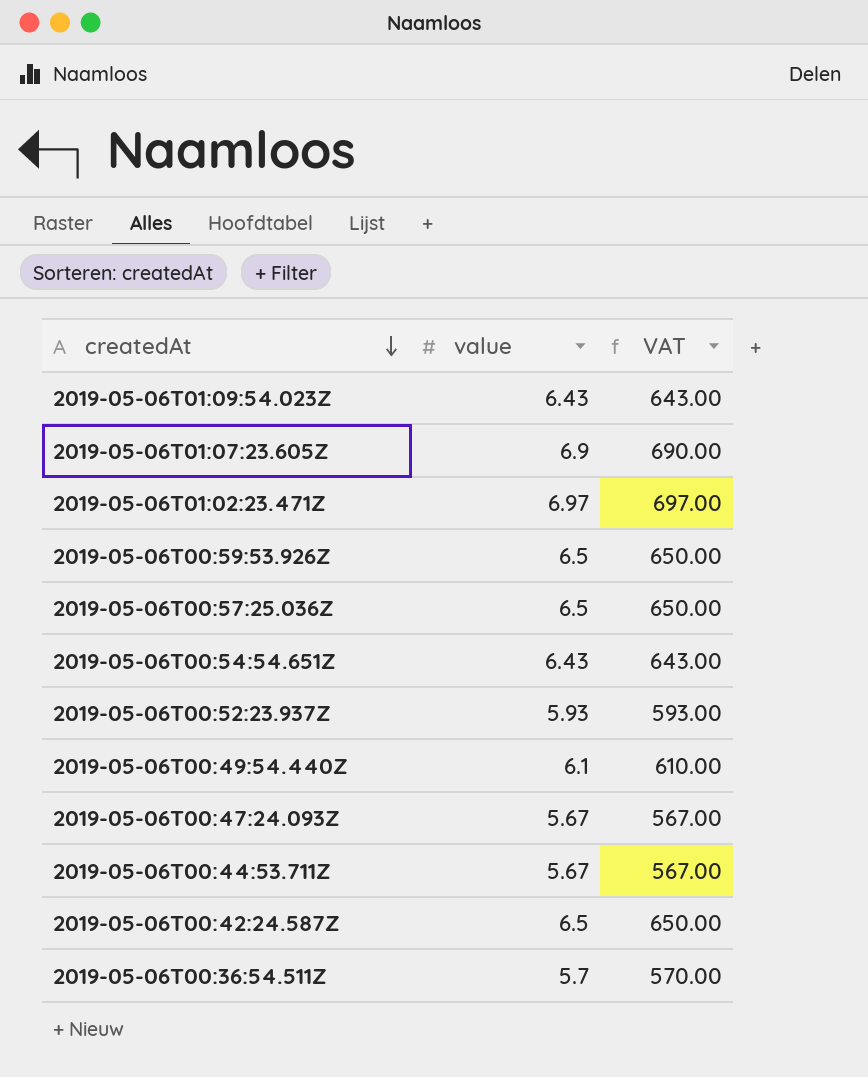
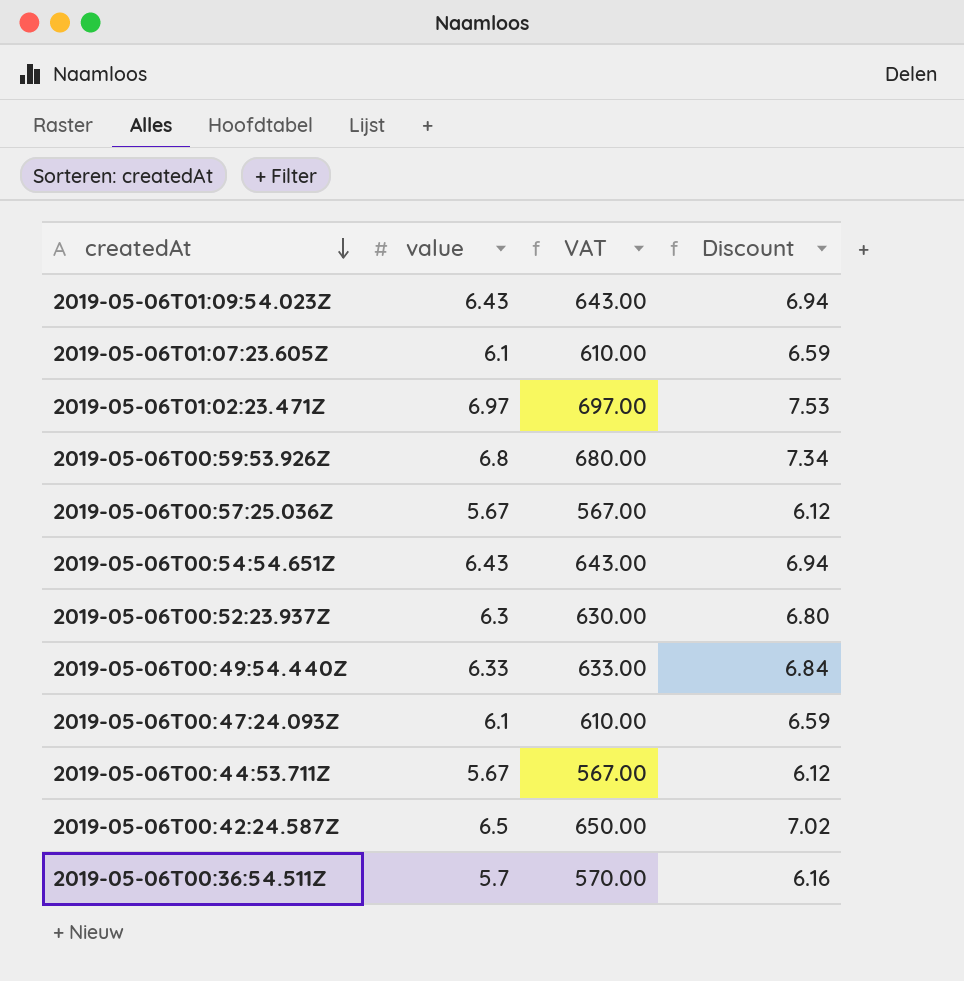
column Discount | formula: none -> [value] * 1.08
2019-05-06T01:07:23.605Z | value: 6.9 -> 6.1
2019-05-06T01:07:23.605Z | VAT: 690.00 -> 610.00
2019-05-06T00:59:53.926Z | value: 6.5 -> 6.8
2019-05-06T00:59:53.926Z | VAT: 650.00 -> 680.00
2019-05-06T00:57:25.036Z | value: 6.5 -> 5.67
2019-05-06T00:57:25.036Z | VAT: 650.00 -> 567.00
2019-05-06T00:52:23.937Z | value: 5.93 -> 6.3
2019-05-06T00:52:23.937Z | VAT: 593.00 -> 630.00
2019-05-06T00:49:54.440Z | value: 6.1 -> 6.33
2019-05-06T00:49:54.440Z | VAT: 610.00 -> 633.00
2019-05-06T00:47:24.093Z | value: 5.67 -> 6.1
2019-05-06T00:47:24.093Z | VAT: 567.00 -> 610.00

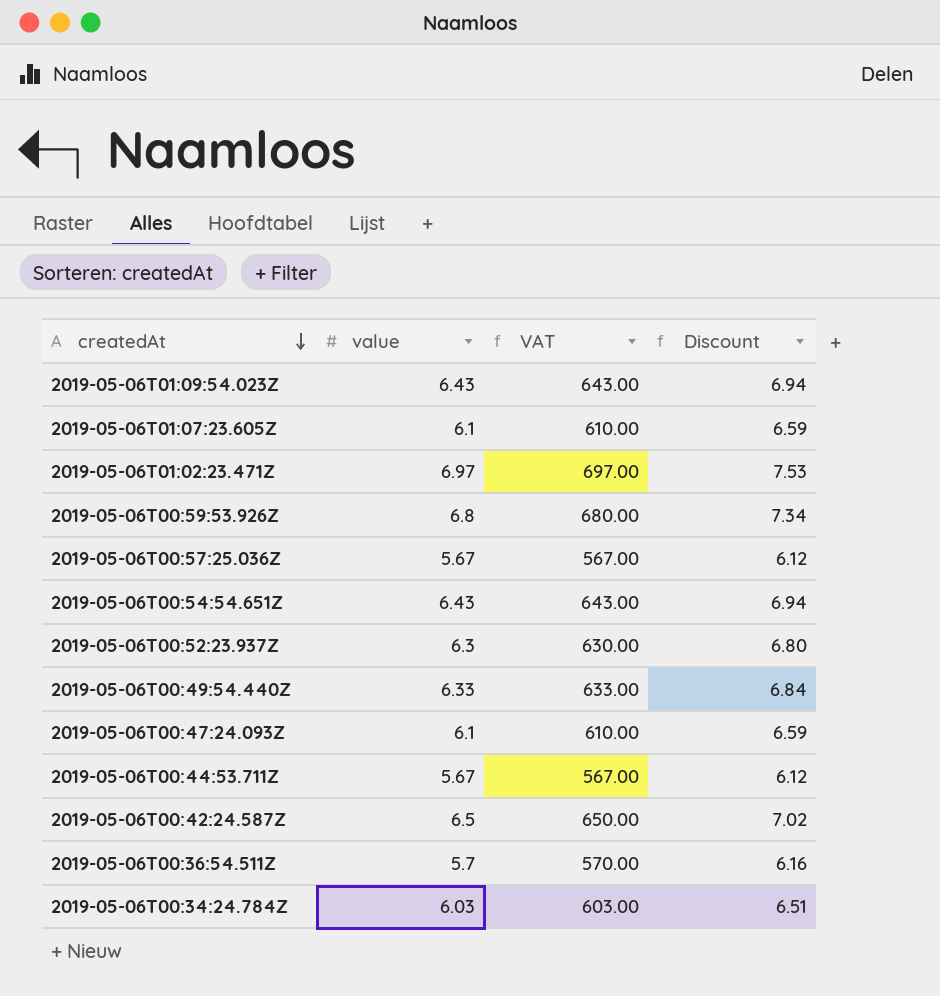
row 2019-05-06T00:34:24.784Z: none -> 6.03 | 603.00 | 6.51

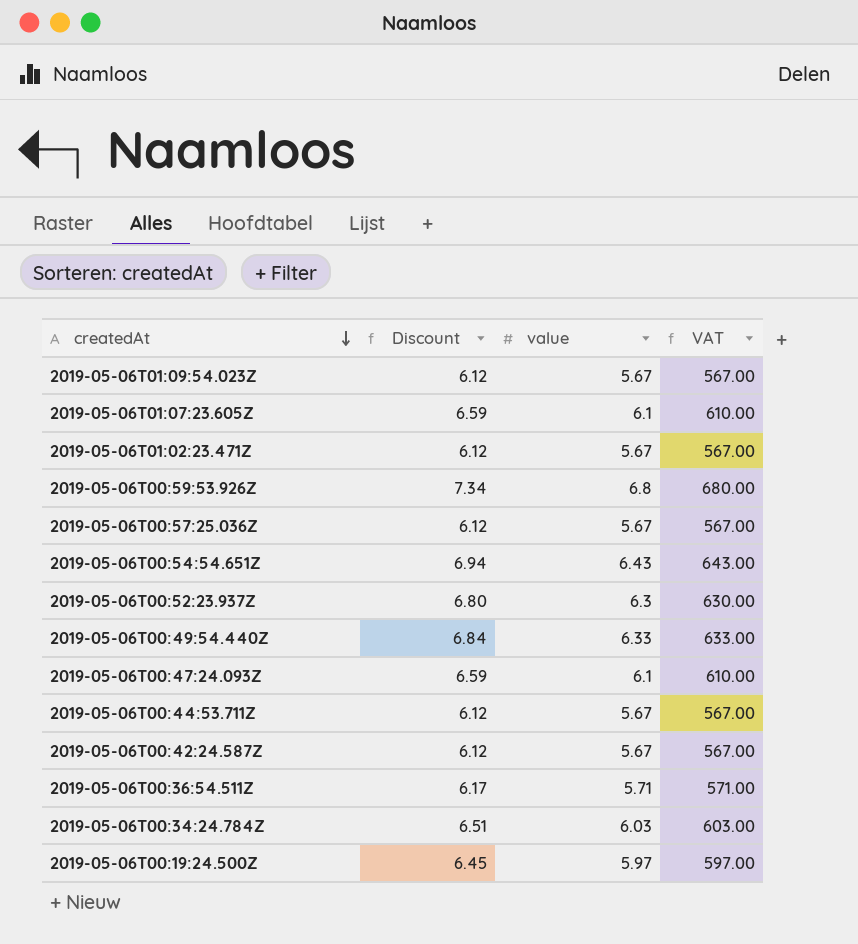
column Discount | position: 4 -> 2
2019-05-06T01:09:54.023Z | Discount: 6.94 -> 6.12
2019-05-06T01:09:54.023Z | value: 6.43 -> 5.67
2019-05-06T01:09:54.023Z | VAT: 643.00 -> 567.00
2019-05-06T01:02:23.471Z | Discount: 7.53 -> 6.12
2019-05-06T01:02:23.471Z | value: 6.97 -> 5.67
2019-05-06T01:02:23.471Z | VAT: 697.00 -> 567.00
2019-05-06T00:42:24.587Z | Discount: 7.02 -> 6.12
2019-05-06T00:42:24.587Z | value: 6.5 -> 5.67
2019-05-06T00:42:24.587Z | VAT: 650.00 -> 567.00
2019-05-06T00:36:54.511Z | Discount: 6.16 -> 6.17
2019-05-06T00:36:54.511Z | value: 5.7 -> 5.71
2019-05-06T00:36:54.511Z | VAT: 570.00 -> 571.00
row 2019-05-06T00:19:24.500Z: none -> 6.45 | 5.97 | 597.00

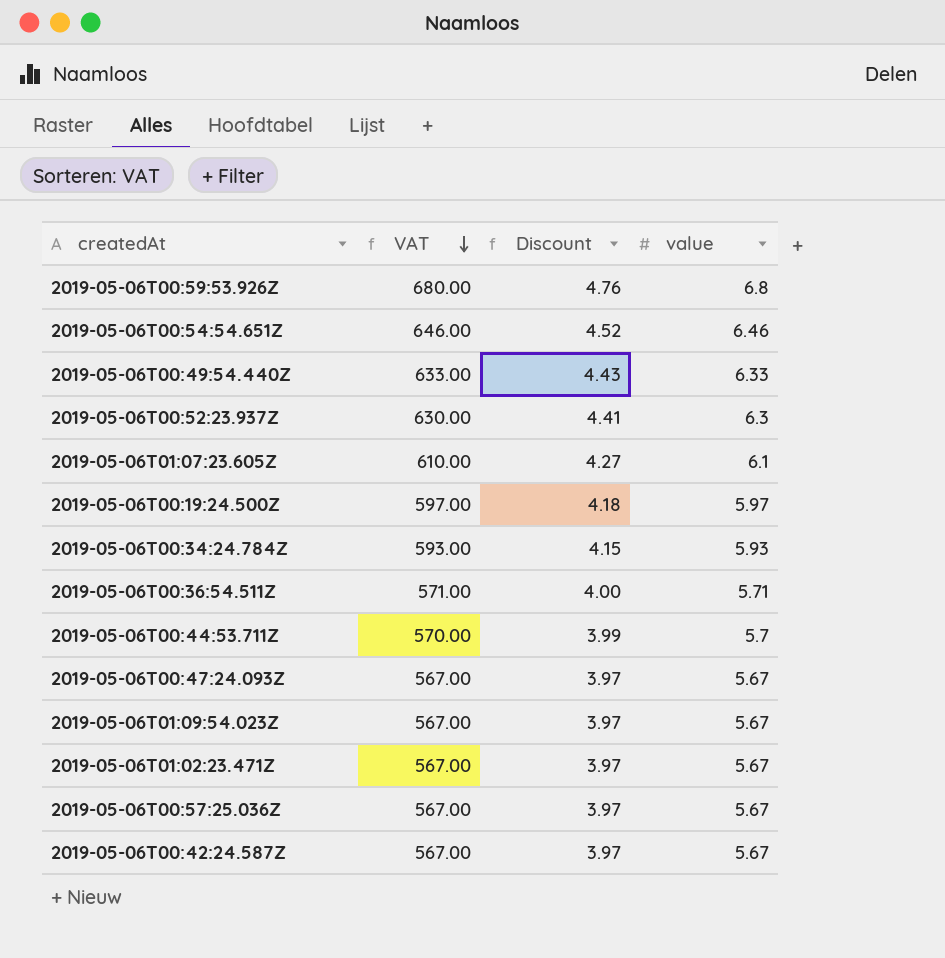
row order: createdAt descending -> VAT descending
column VAT | position: 4 -> 2
column Discount | formula: [value] * 1.08 -> [value] * 0.7
2019-05-06T00:54:54.651Z | VAT: 643.00 -> 646.00
2019-05-06T00:54:54.651Z | value: 6.43 -> 6.46
2019-05-06T00:34:24.784Z | VAT: 603.00 -> 593.00
2019-05-06T00:34:24.784Z | value: 6.03 -> 5.93
2019-05-06T00:44:53.711Z | VAT: 567.00 -> 570.00
2019-05-06T00:44:53.711Z | value: 5.67 -> 5.7
2019-05-06T00:47:24.093Z | VAT: 610.00 -> 567.00
2019-05-06T00:47:24.093Z | value: 6.1 -> 5.67

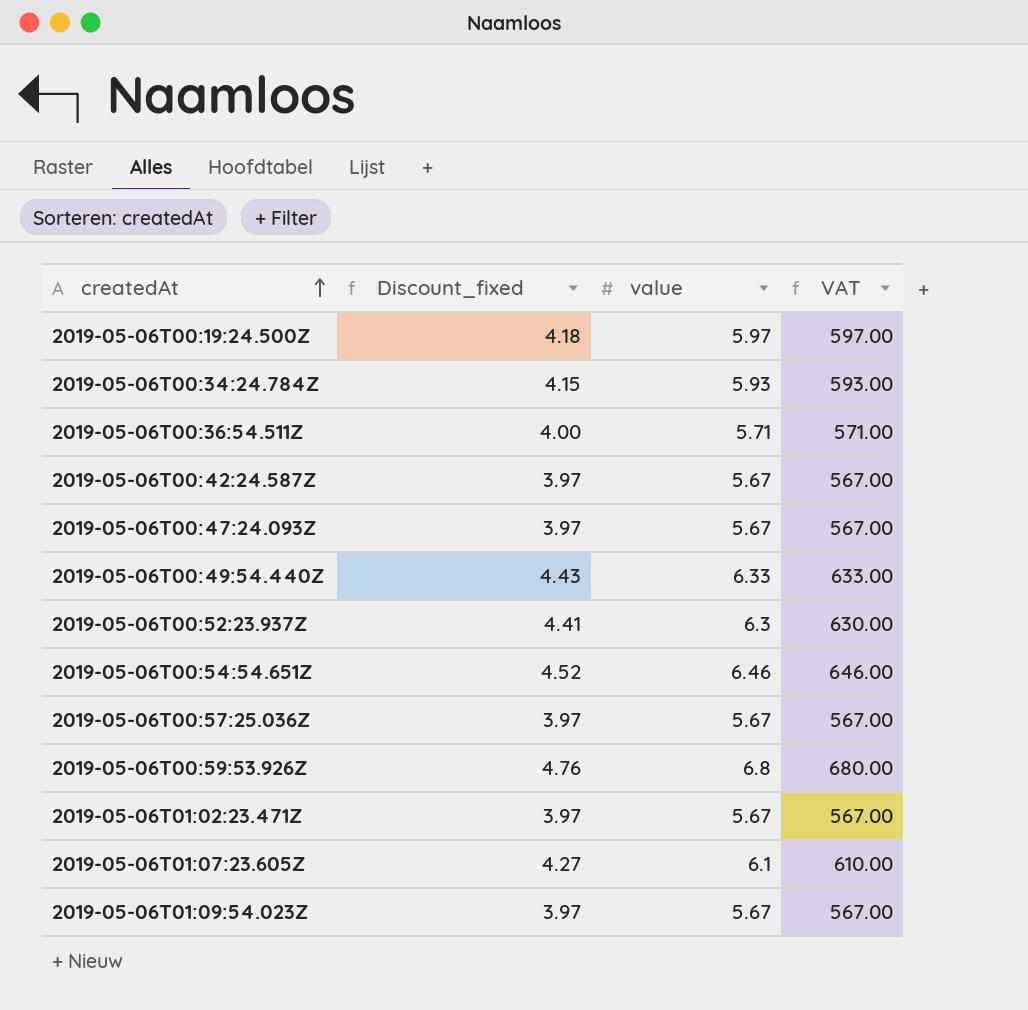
row order: VAT descending -> createdAt ascending
column name: Discount -> Discount_fixed
column VAT | position: 2 -> 4
row 2019-05-06T00:44:53.711Z: 570.00 | 3.99 | 5.7 -> none

